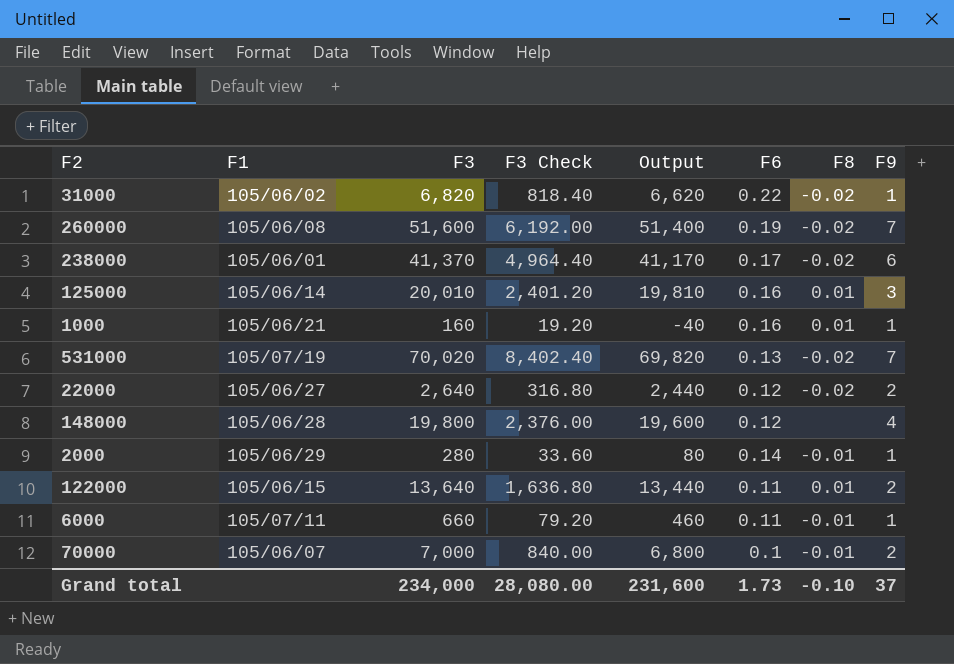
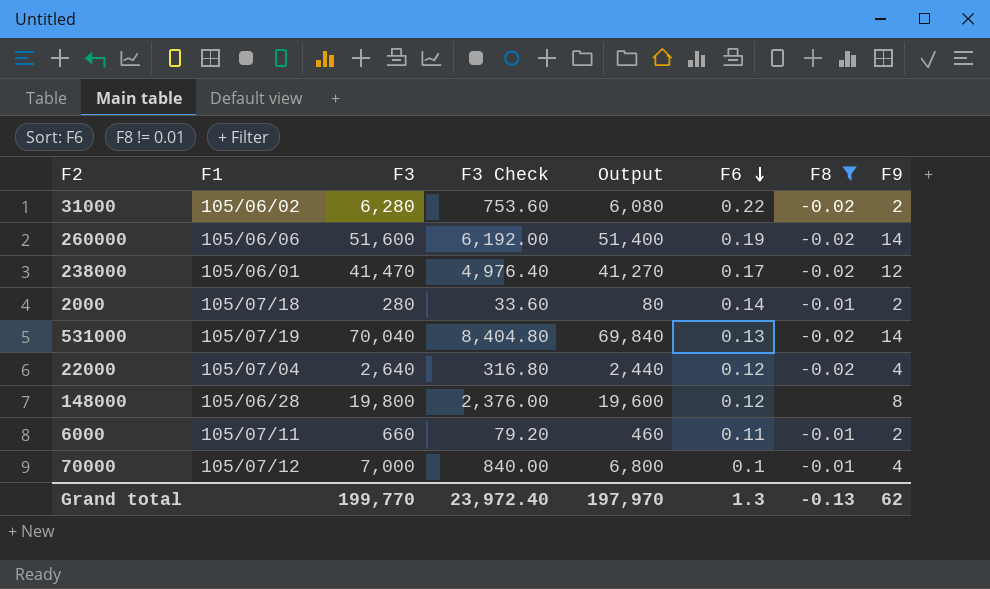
filter: none -> F8 != 0.01
row order: none -> F6 descending
31000 | F3: 6,820 -> 6,280
31000 | F3 Check: 818.40 -> 753.60
31000 | Output: 6,620 -> 6,080
31000 | F9: 1 -> 2
260000 | F1: 105/06/08 -> 105/06/06
260000 | F9: 7 -> 14
238000 | F3: 41,370 -> 41,470
238000 | F3 Check: 4,964.40 -> 4,976.40
238000 | Output: 41,170 -> 41,270
238000 | F9: 6 -> 12
2000 | F1: 105/06/29 -> 105/07/18
2000 | F9: 1 -> 2
531000 | F3: 70,020 -> 70,040
531000 | F3 Check: 8,402.40 -> 8,404.80
531000 | Output: 69,820 -> 69,840
531000 | F9: 7 -> 14
22000 | F1: 105/06/27 -> 105/07/04
22000 | F9: 2 -> 4
148000 | F9: 4 -> 8
6000 | F9: 1 -> 2
70000 | F1: 105/06/07 -> 105/07/12
70000 | F9: 2 -> 4
Grand total | F3: 234,000 -> 199,770
Grand total | F3 Check: 28,080.00 -> 23,972.40
Grand total | Output: 231,600 -> 197,970
Grand total | F6: 1.73 -> 1.3
Grand total | F8: -0.10 -> -0.13
Grand total | F9: 37 -> 62

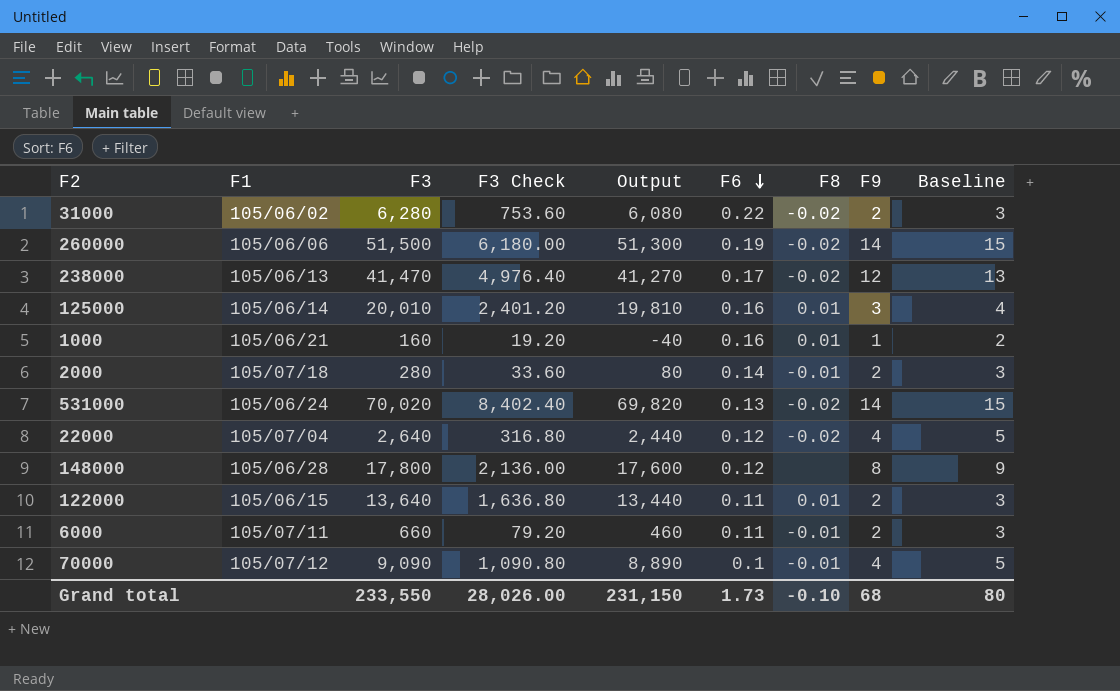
filter: F8 != 0.01 -> none
column Baseline | formula: none -> [F9] + 1
260000 | F3: 51,600 -> 51,500
260000 | F3 Check: 6,192.00 -> 6,180.00
260000 | Output: 51,400 -> 51,300
238000 | F1: 105/06/01 -> 105/06/13
531000 | F1: 105/07/19 -> 105/06/24
531000 | F3: 70,040 -> 70,020
531000 | F3 Check: 8,404.80 -> 8,402.40
531000 | Output: 69,840 -> 69,820
148000 | F3: 19,800 -> 17,800
148000 | F3 Check: 2,376.00 -> 2,136.00
148000 | Output: 19,600 -> 17,600
70000 | F3: 7,000 -> 9,090
70000 | F3 Check: 840.00 -> 1,090.80
70000 | Output: 6,800 -> 8,890
Grand total | F3: 199,770 -> 233,550
Grand total | F3 Check: 23,972.40 -> 28,026.00
Grand total | Output: 197,970 -> 231,150
Grand total | F6: 1.3 -> 1.73
Grand total | F8: -0.13 -> -0.10
Grand total | F9: 62 -> 68

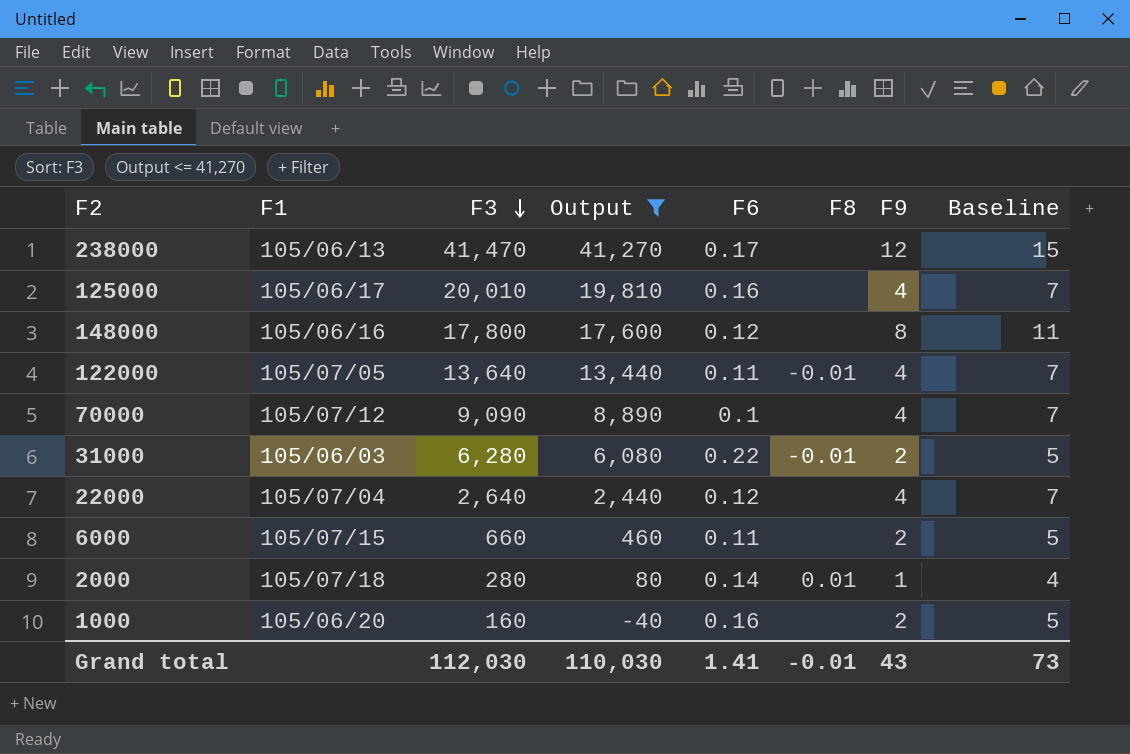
filter: none -> Output <= 41,270
row order: F6 descending -> F3 descending
column F3 Check | formula: [F3] * 0.12 -> none
column Baseline | formula: [F9] + 1 -> [F9] + 3
238000 | F8: -0.02 -> none
125000 | F1: 105/06/14 -> 105/06/17
125000 | F8: 0.01 -> none
125000 | F9: 3 -> 4
148000 | F1: 105/06/28 -> 105/06/16
122000 | F1: 105/06/15 -> 105/07/05
122000 | F8: 0.01 -> -0.01
122000 | F9: 2 -> 4
70000 | F8: -0.01 -> none
31000 | F1: 105/06/02 -> 105/06/03
31000 | F8: -0.02 -> -0.01
22000 | F8: -0.02 -> none
6000 | F1: 105/07/11 -> 105/07/15
6000 | F8: -0.01 -> none
2000 | F8: -0.01 -> 0.01
2000 | F9: 2 -> 1
1000 | F1: 105/06/21 -> 105/06/20
1000 | F8: 0.01 -> none
1000 | F9: 1 -> 2
Grand total | F3: 233,550 -> 112,030
Grand total | Output: 231,150 -> 110,030
Grand total | F6: 1.73 -> 1.41
Grand total | F8: -0.10 -> -0.01
Grand total | F9: 68 -> 43
Grand total | Baseline: 80 -> 73

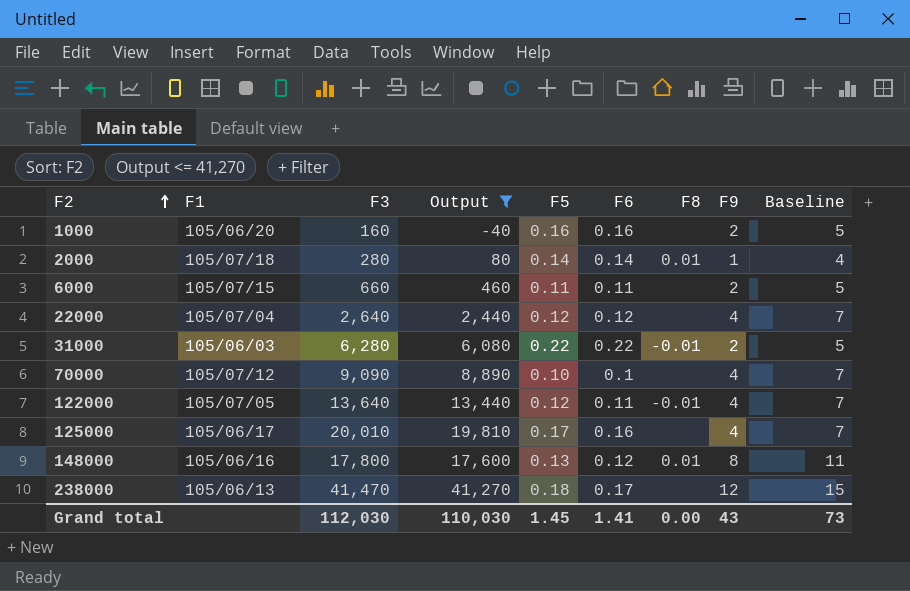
row order: F3 descending -> F2 ascending
column F5 | position: none -> 5
148000 | F8: none -> 0.01
Grand total | F8: -0.01 -> 0.00

